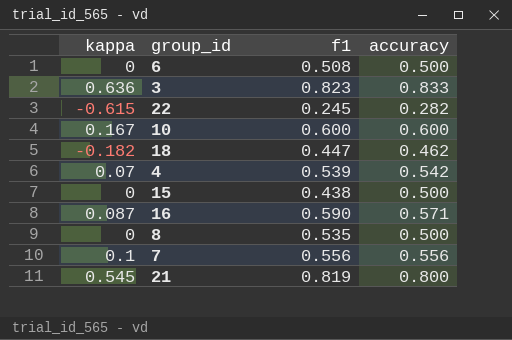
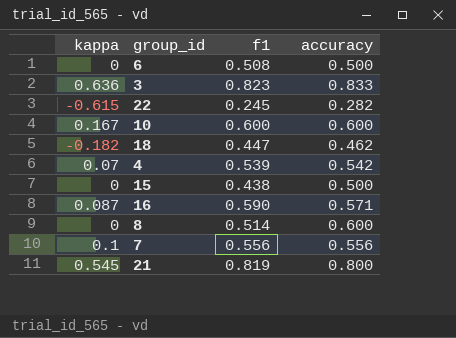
8 | f1: 0.535 -> 0.514
8 | accuracy: 0.500 -> 0.600

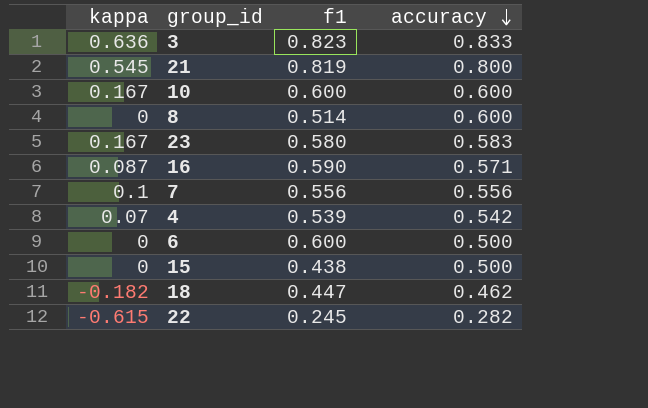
row order: none -> accuracy descending
row 23: none -> 0.167 | 0.580 | 0.583
6 | f1: 0.508 -> 0.600

